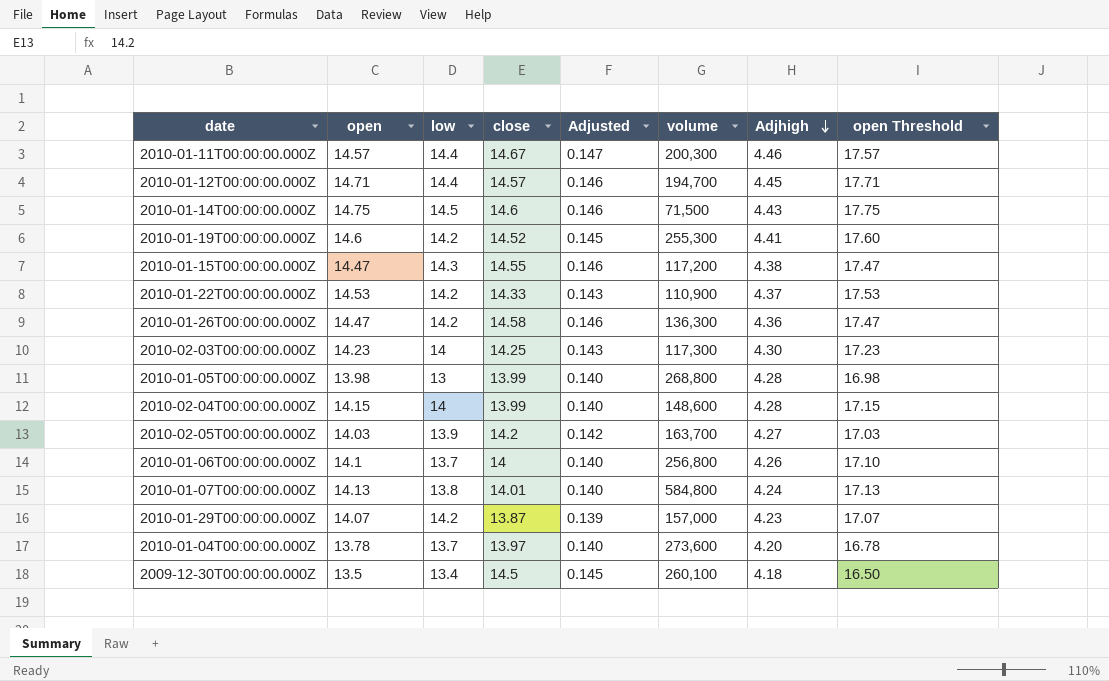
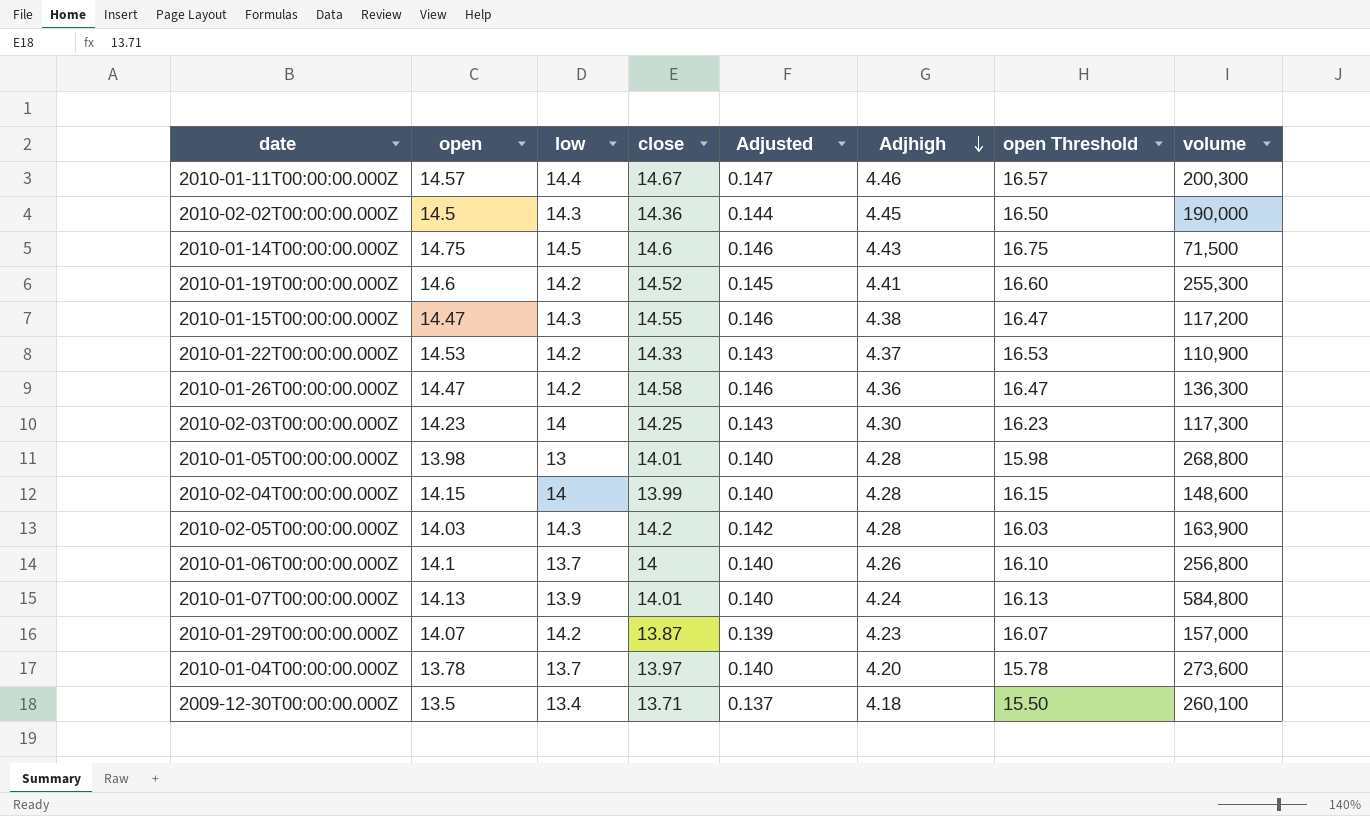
column open Threshold | formula: [open] + 3 -> [open] + 2
column volume | position: 6 -> 8
row 2010-01-12T00:00:00.000Z: 14.71 | 14.4 | 14.57 | 0.146 | 194,700 | 4.45 | 17.71 -> none
row 2010-02-02T00:00:00.000Z: none -> 14.5 | 14.3 | 14.36 | 0.144 | 4.45 | 16.50 | 190,000
2010-01-05T00:00:00.000Z | close: 13.99 -> 14.01
2010-02-05T00:00:00.000Z | low: 13.9 -> 14.3
2010-02-05T00:00:00.000Z | Adjhigh: 4.27 -> 4.28
2010-02-05T00:00:00.000Z | volume: 163,700 -> 163,900
2010-01-07T00:00:00.000Z | low: 13.8 -> 13.9
2009-12-30T00:00:00.000Z | close: 14.5 -> 13.71
2009-12-30T00:00:00.000Z | Adjusted: 0.145 -> 0.137

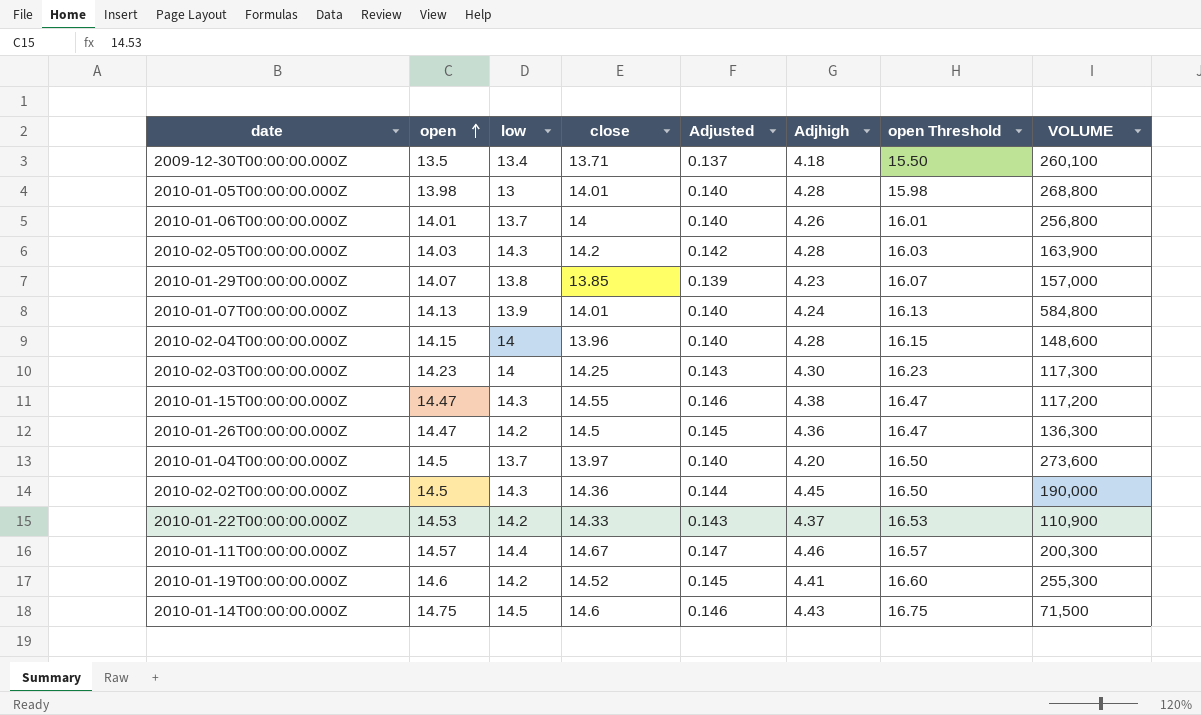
row order: Adjhigh descending -> open ascending
column name: volume -> VOLUME
2010-01-06T00:00:00.000Z | open: 14.1 -> 14.01
2010-01-06T00:00:00.000Z | open Threshold: 16.10 -> 16.01
2010-01-29T00:00:00.000Z | low: 14.2 -> 13.8
2010-01-29T00:00:00.000Z | close: 13.87 -> 13.85
2010-02-04T00:00:00.000Z | close: 13.99 -> 13.96
2010-01-26T00:00:00.000Z | close: 14.58 -> 14.5
2010-01-26T00:00:00.000Z | Adjusted: 0.146 -> 0.145
2010-01-04T00:00:00.000Z | open: 13.78 -> 14.5
2010-01-04T00:00:00.000Z | open Threshold: 15.78 -> 16.50

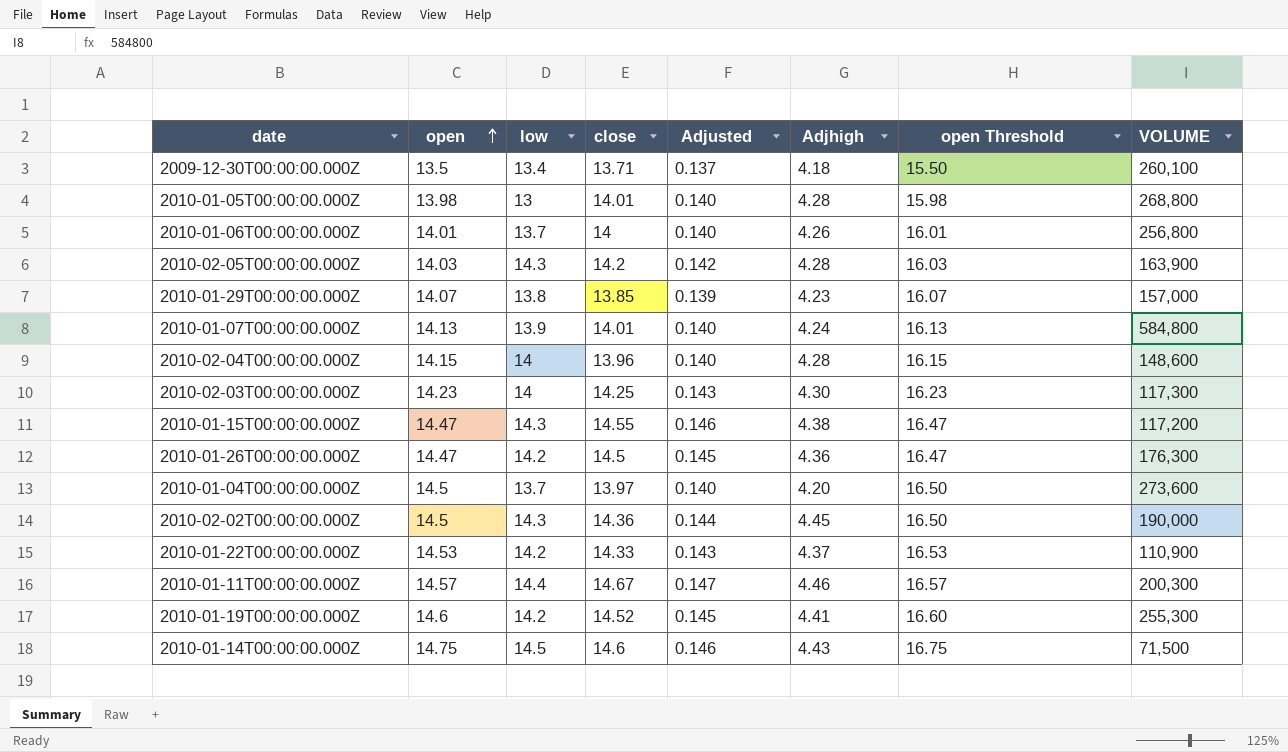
2010-01-26T00:00:00.000Z | VOLUME: 136,300 -> 176,300

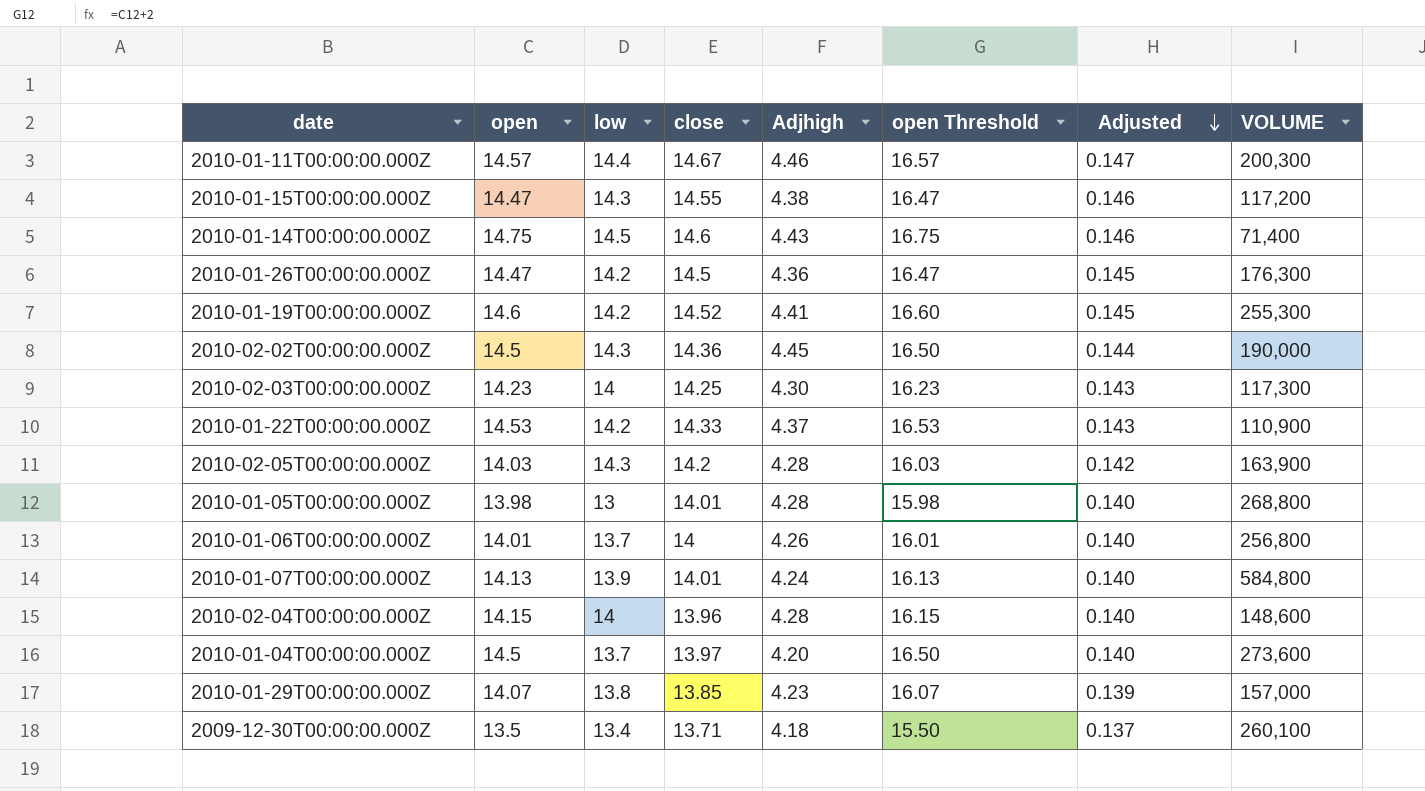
row order: open ascending -> Adjusted descending
column Adjusted | position: 5 -> 7
2010-01-14T00:00:00.000Z | VOLUME: 71,500 -> 71,400

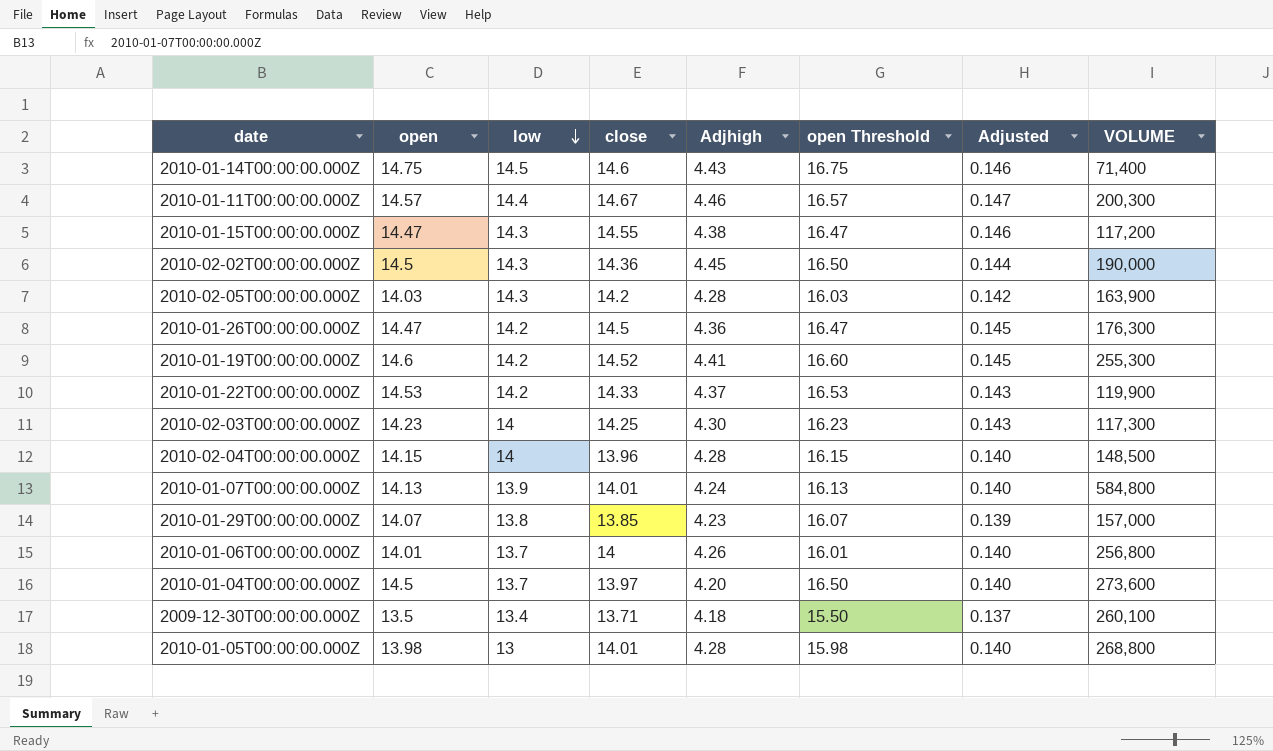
row order: Adjusted descending -> low descending
2010-01-22T00:00:00.000Z | VOLUME: 110,900 -> 119,900
2010-02-04T00:00:00.000Z | VOLUME: 148,600 -> 148,500

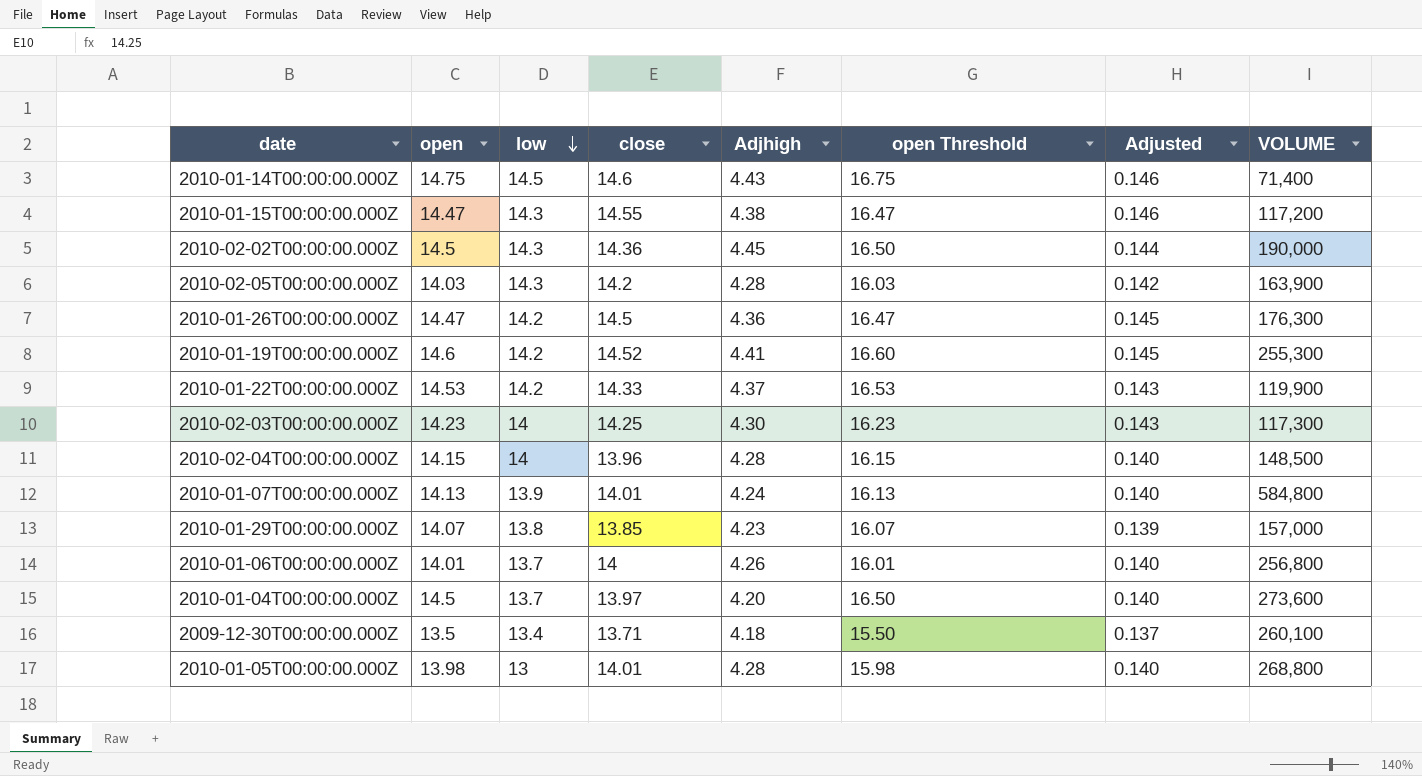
row 2010-01-11T00:00:00.000Z: 14.57 | 14.4 | 14.67 | 4.46 | 16.57 | 0.147 | 200,300 -> none

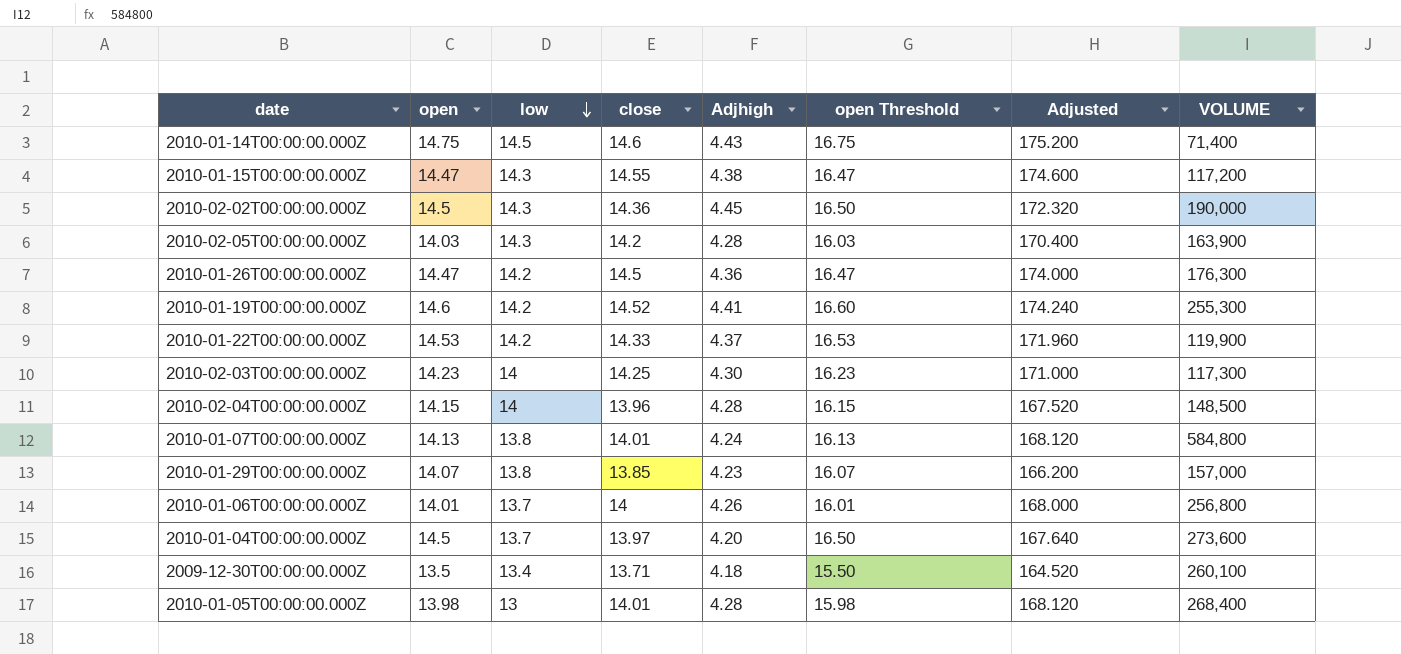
column Adjusted | formula: [close] * 0.01 -> [close] * 12
2010-01-07T00:00:00.000Z | low: 13.9 -> 13.8
2010-01-05T00:00:00.000Z | VOLUME: 268,800 -> 268,400

